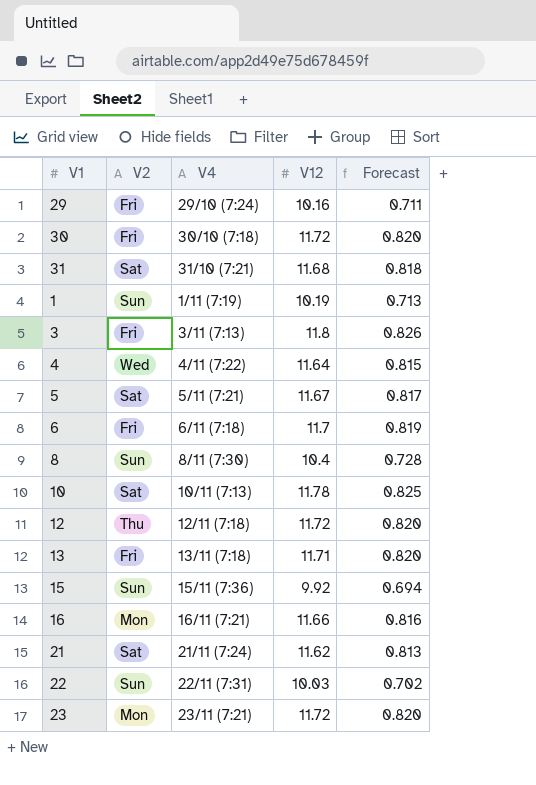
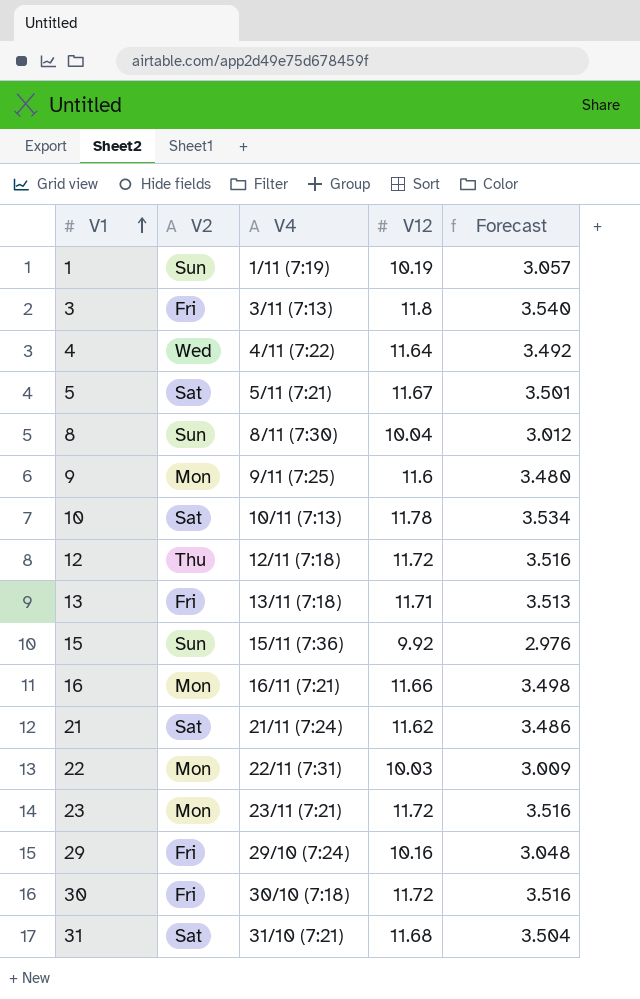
row order: none -> V1 ascending
column Forecast | formula: [V12] * 0.07 -> [V12] * 0.3
row 6: Fri | 6/11 (7:18) | 11.7 | 0.819 -> none
8 | V12: 10.4 -> 10.04
row 9: none -> Mon | 9/11 (7:25) | 11.6 | 3.480
22 | V2: Sun -> Mon

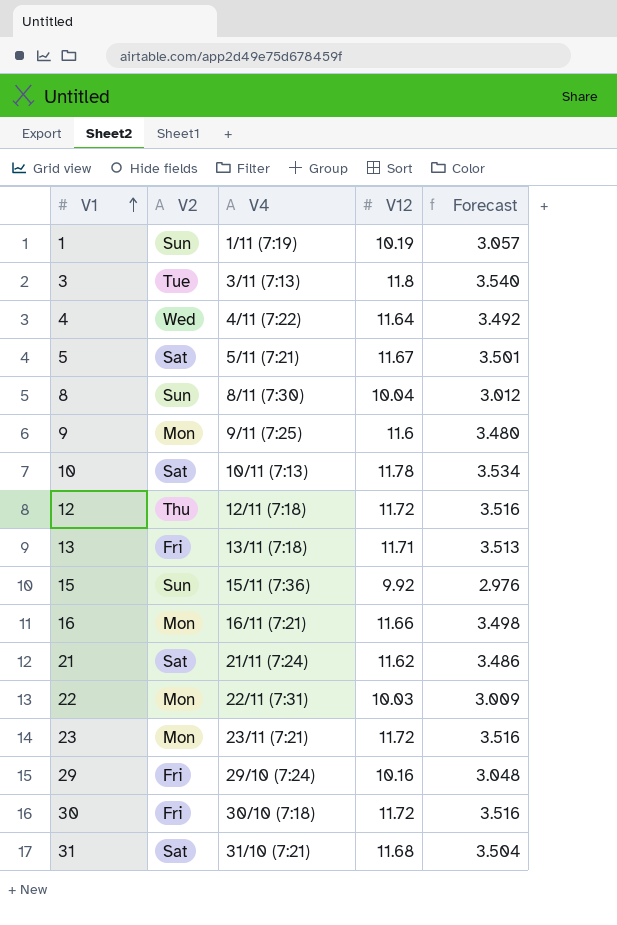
3 | V2: Fri -> Tue

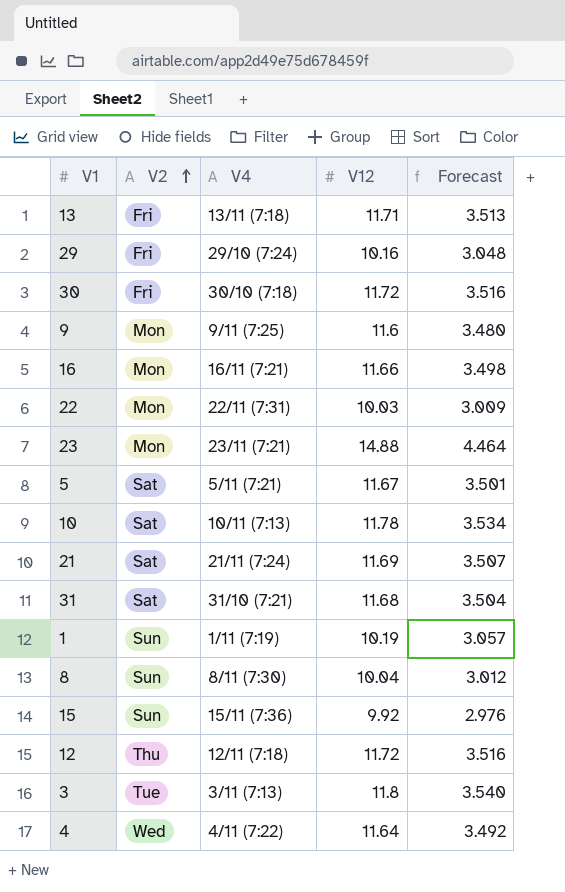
row order: V1 ascending -> V2 ascending
23 | V12: 11.72 -> 14.88
23 | Forecast: 3.516 -> 4.464
21 | V12: 11.62 -> 11.69
21 | Forecast: 3.486 -> 3.507

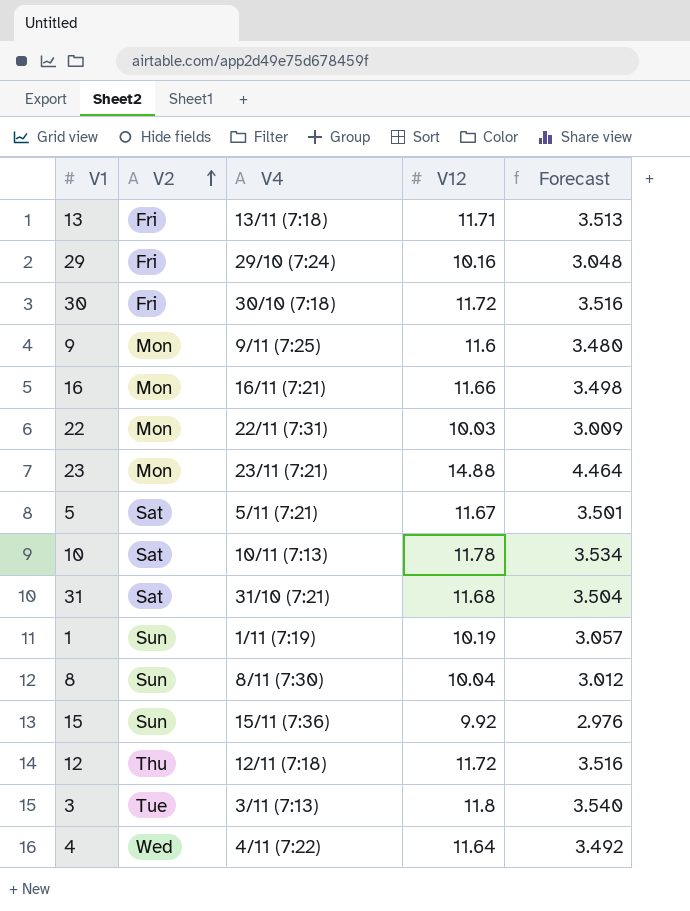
row 21: Sat | 21/11 (7:24) | 11.69 | 3.507 -> none

